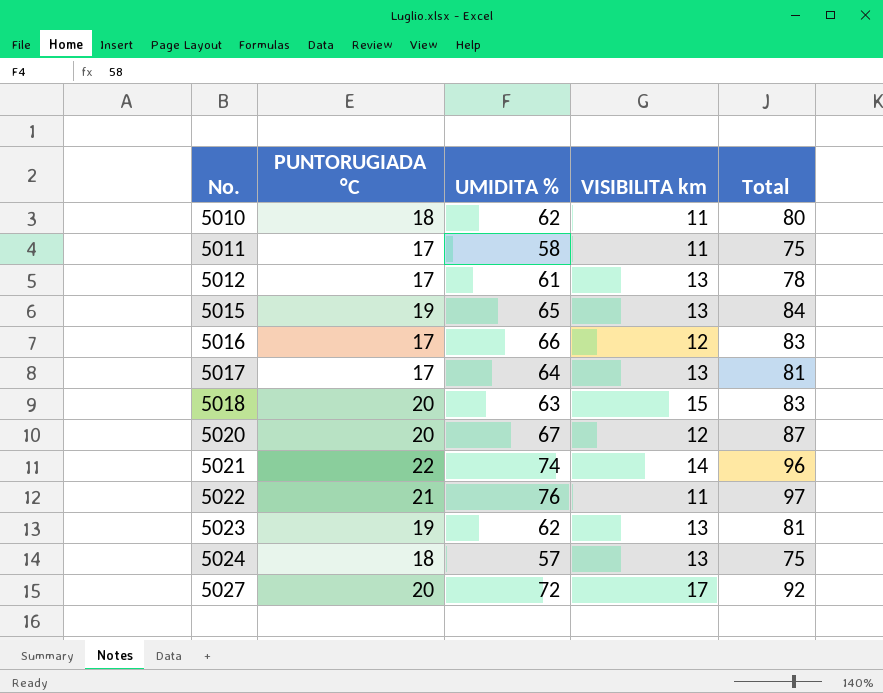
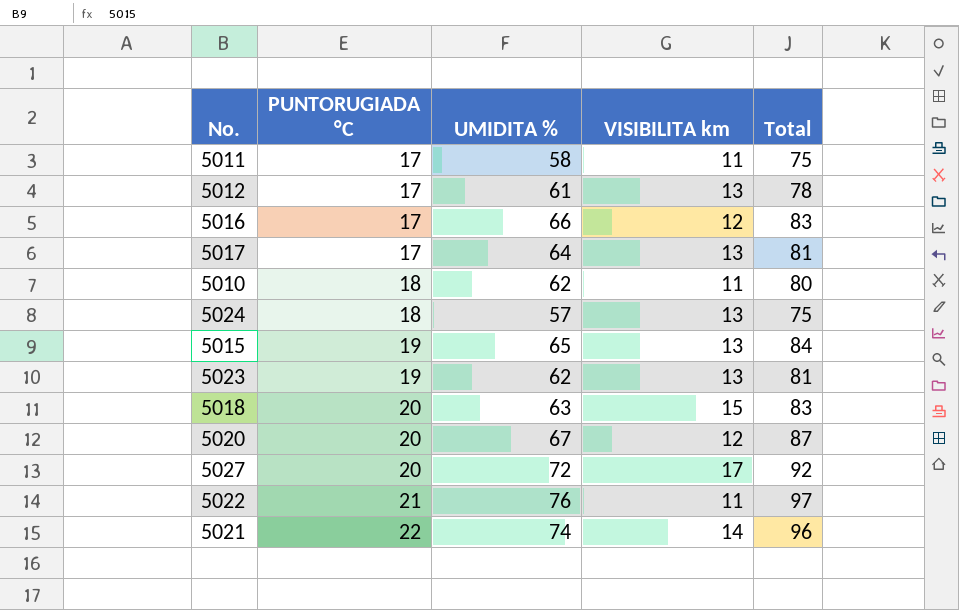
row order: No. ascending -> PUNTORUGIADA °C ascending

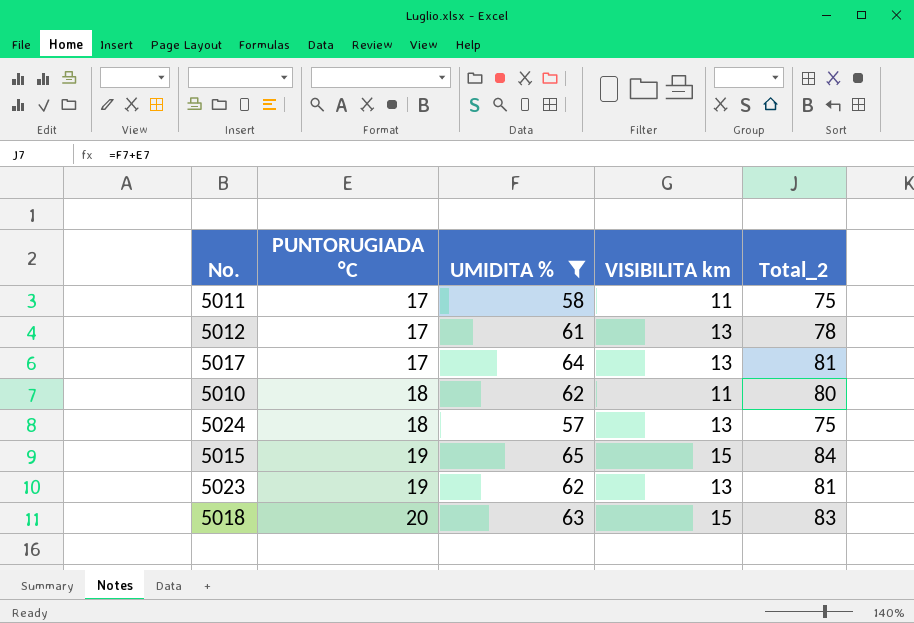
filter: none -> UMIDITA % <= 65
column name: Total -> Total_2
5015 | VISIBILITA km: 13 -> 15

